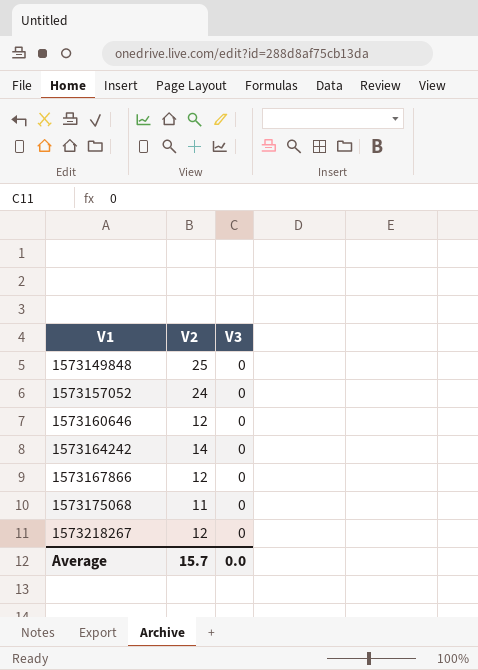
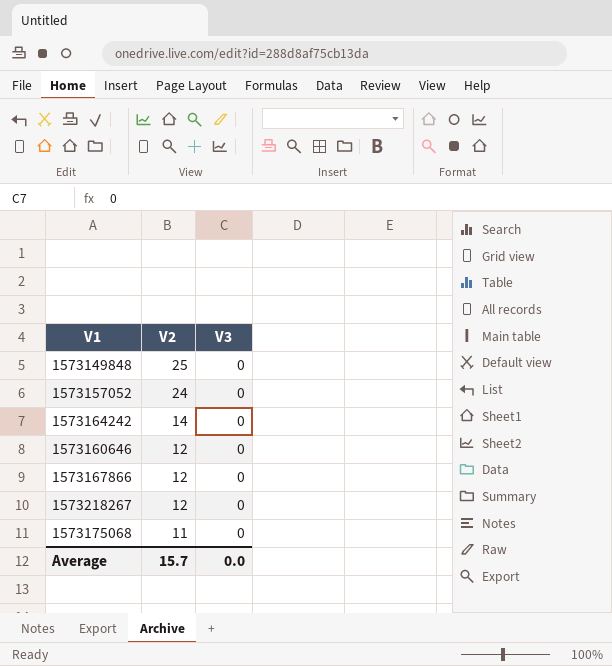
row order: V1 ascending -> V2 descending

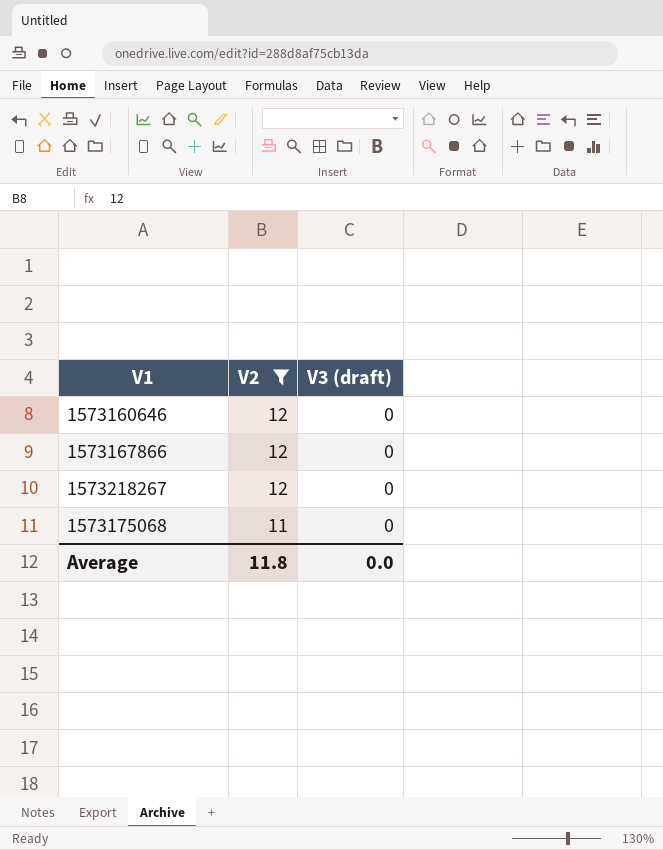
filter: none -> V2 <= 12
column name: V3 -> V3 (draft)
Average | V2: 15.7 -> 11.8

